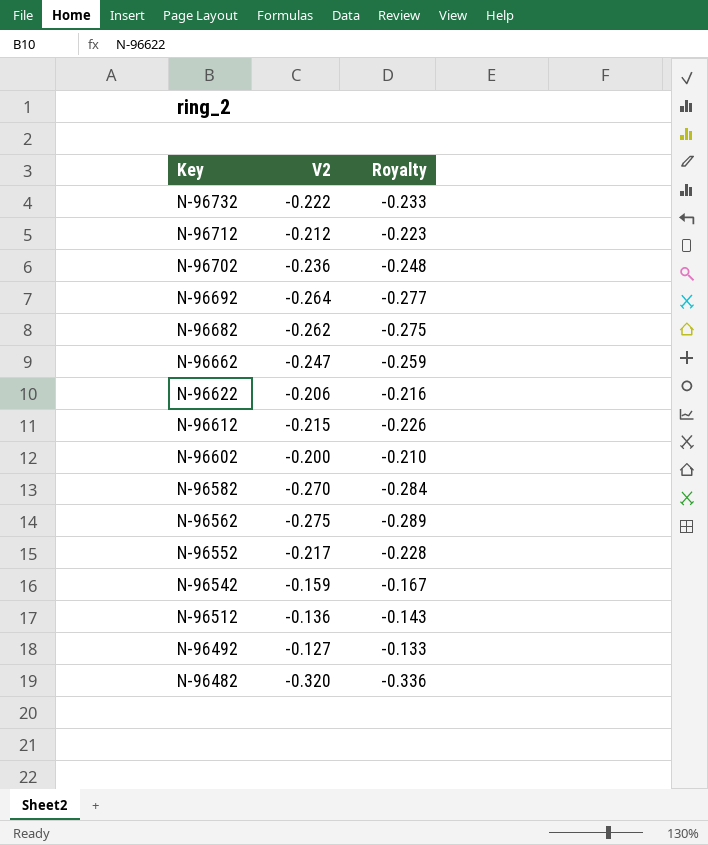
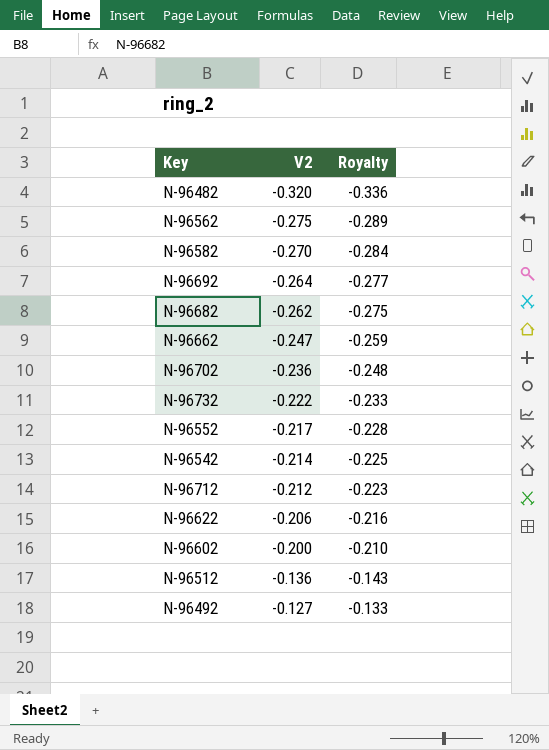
row order: Key descending -> V2 ascending
row N-96612: -0.215 | -0.226 -> none
N-96542 | V2: -0.159 -> -0.214
N-96542 | Royalty: -0.167 -> -0.225

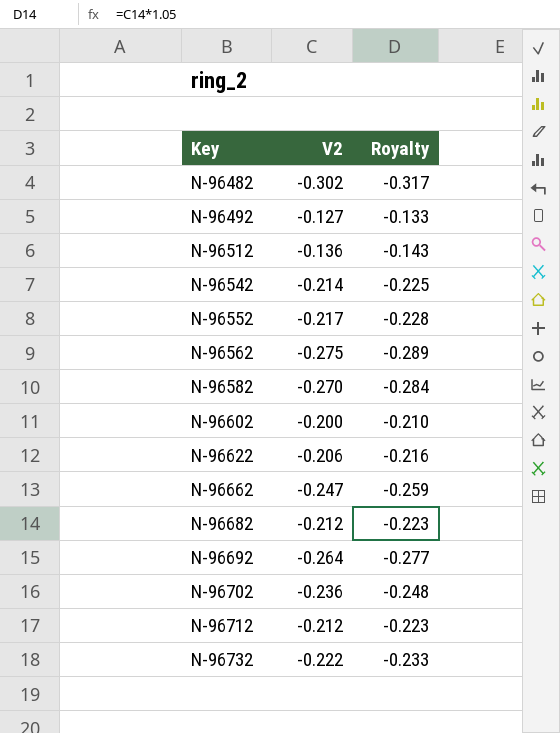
row order: V2 ascending -> Key ascending
N-96482 | V2: -0.320 -> -0.302
N-96482 | Royalty: -0.336 -> -0.317
N-96682 | V2: -0.262 -> -0.212
N-96682 | Royalty: -0.275 -> -0.223

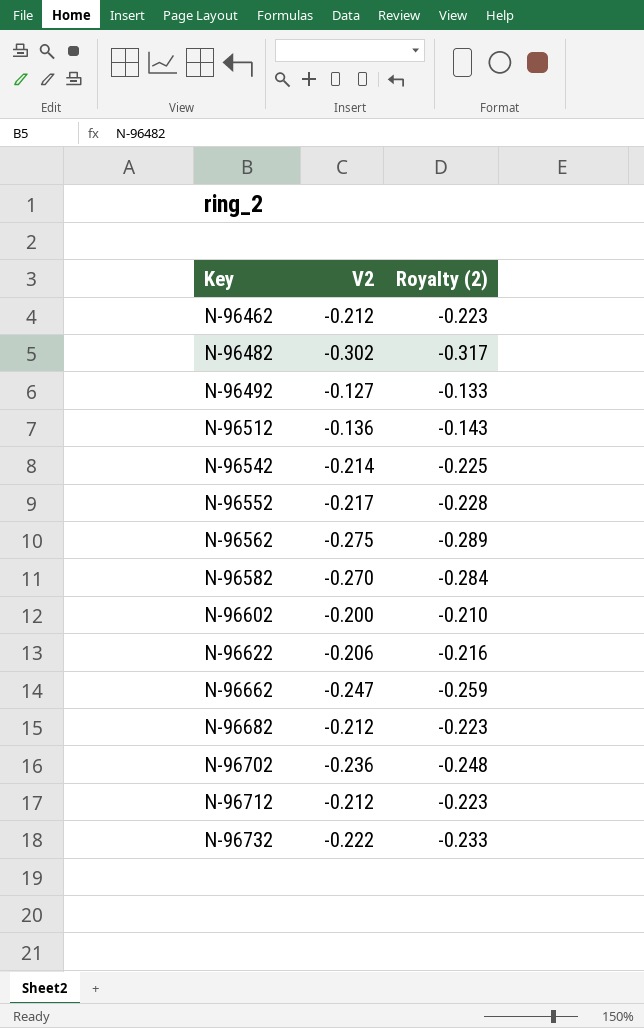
column name: Royalty -> Royalty (2)
row N-96692: -0.264 | -0.277 -> none
row N-96462: none -> -0.212 | -0.223

